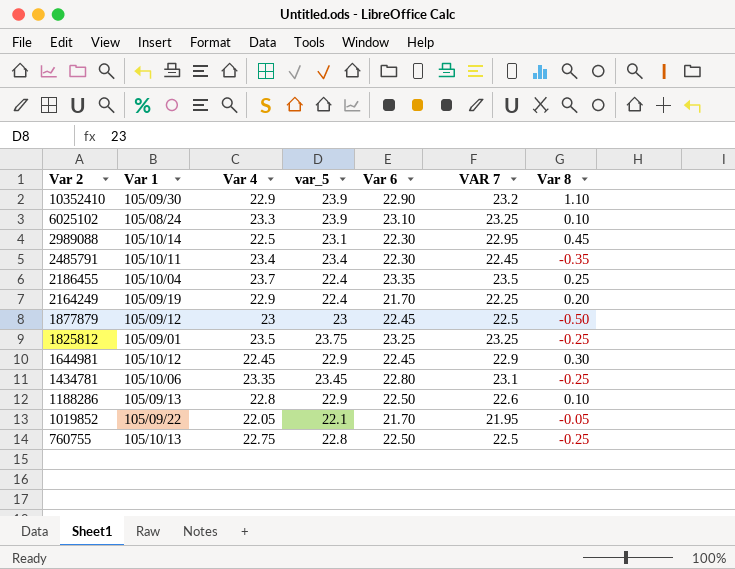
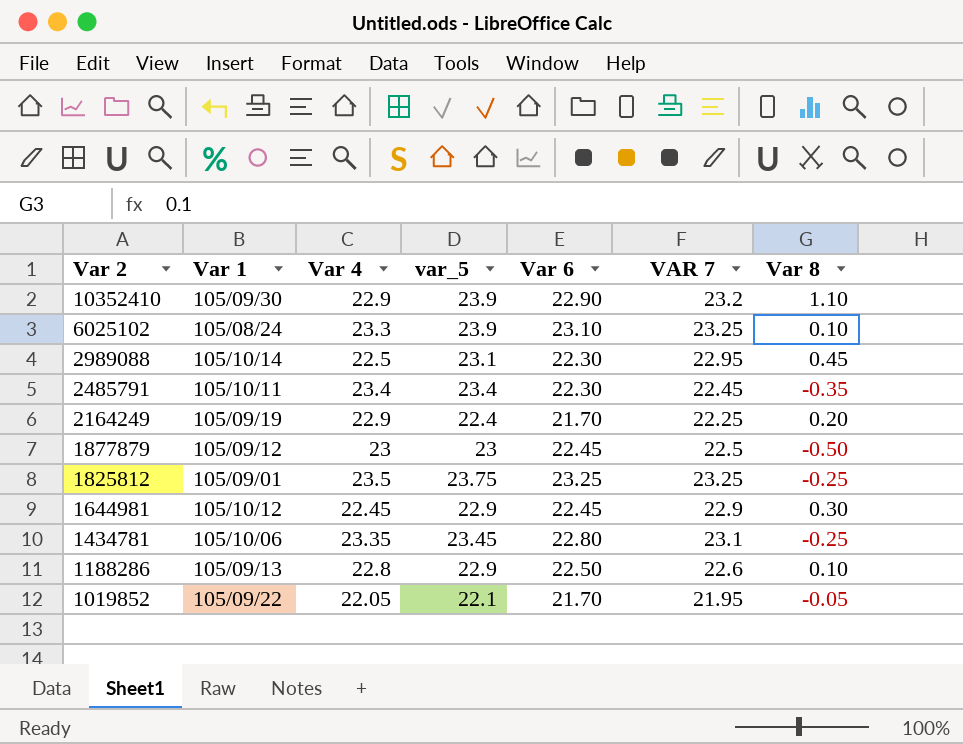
row 2186455: 105/10/04 | 23.7 | 22.4 | 23.35 | 23.5 | 0.25 -> none
row 760755: 105/10/13 | 22.75 | 22.8 | 22.50 | 22.5 | -0.25 -> none

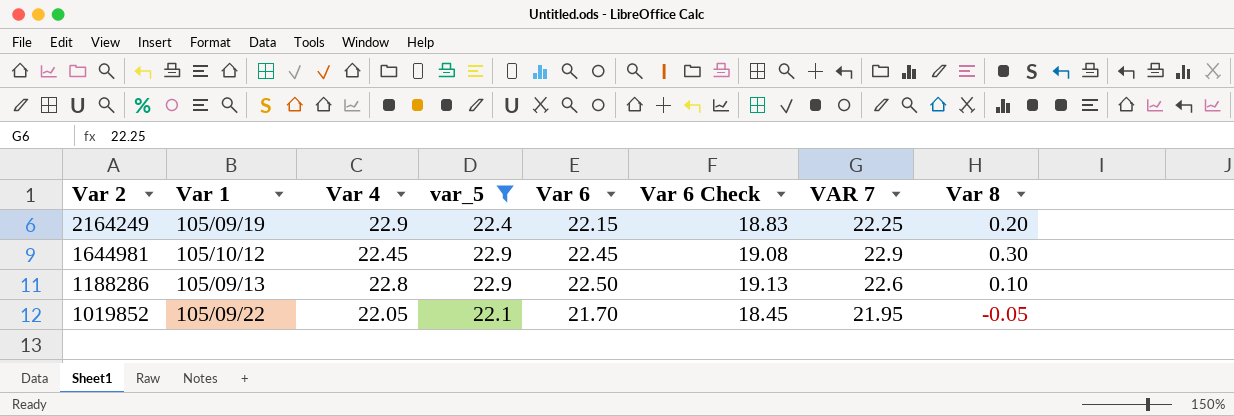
filter: none -> var_5 <= 22.9
column Var 6 Check | formula: none -> [Var 6] * 0.85
2164249 | Var 6: 21.70 -> 22.15

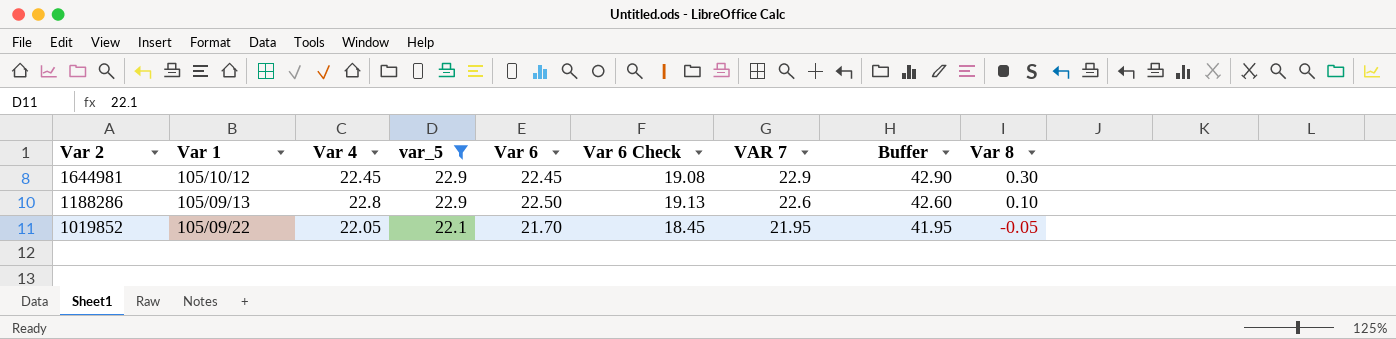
column Buffer | formula: none -> [VAR 7] + 20
row 2164249: 105/09/19 | 22.9 | 22.4 | 22.15 | 18.83 | 22.25 | 0.20 -> none

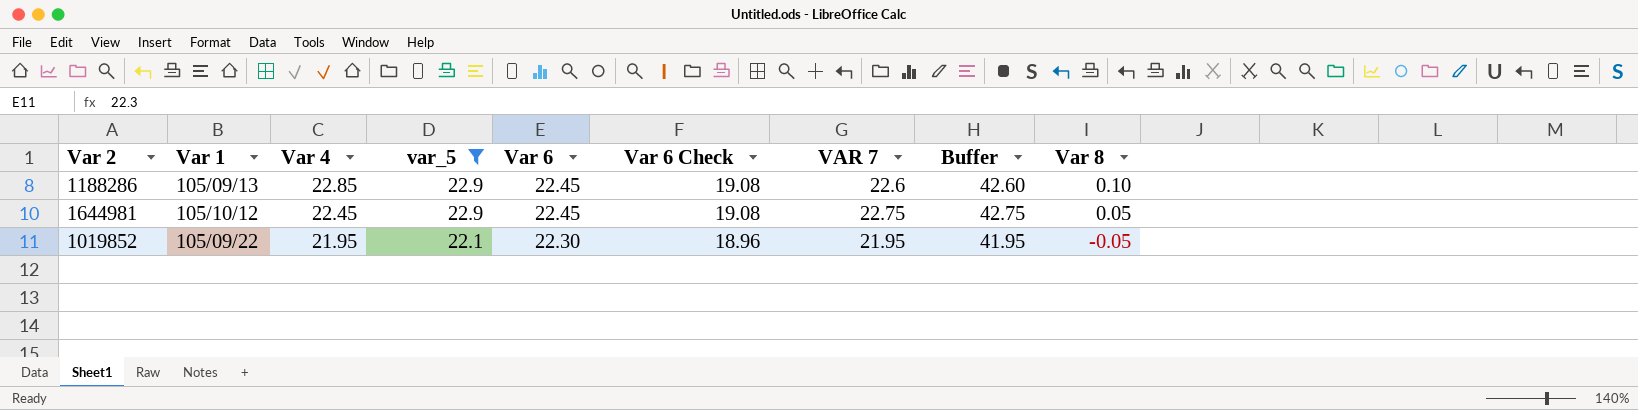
row order: Var 2 descending -> Var 4 descending
1188286 | Var 4: 22.8 -> 22.85
1188286 | Var 6: 22.50 -> 22.45
1188286 | Var 6 Check: 19.13 -> 19.08
1644981 | VAR 7: 22.9 -> 22.75
1644981 | Buffer: 42.90 -> 42.75
1644981 | Var 8: 0.30 -> 0.05
1019852 | Var 4: 22.05 -> 21.95
1019852 | Var 6: 21.70 -> 22.30
1019852 | Var 6 Check: 18.45 -> 18.96

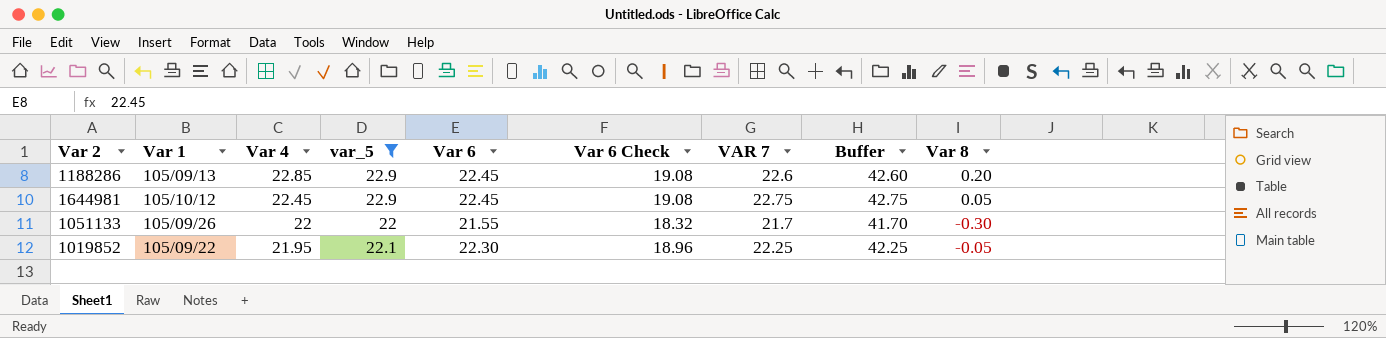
1188286 | Var 8: 0.10 -> 0.20
row 1051133: none -> 105/09/26 | 22 | 22 | 21.55 | 18.32 | 21.7 | 41.70 | -0.30
1019852 | VAR 7: 21.95 -> 22.25
1019852 | Buffer: 41.95 -> 42.25

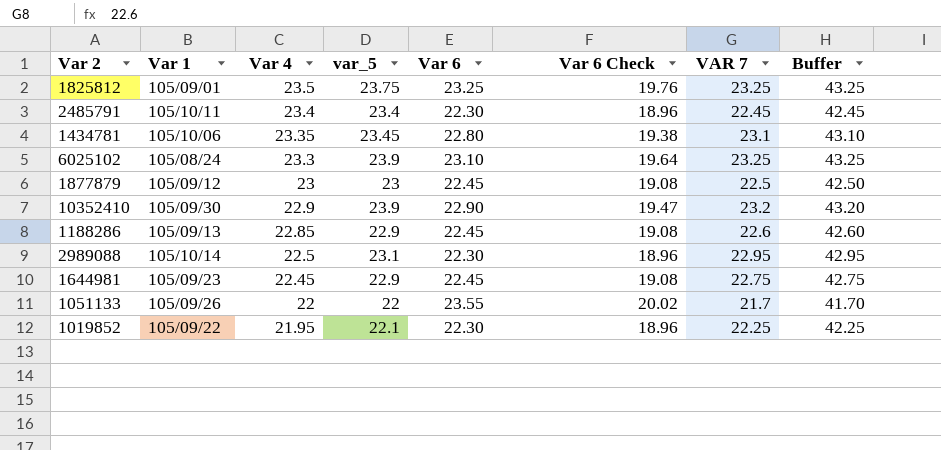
filter: var_5 <= 22.9 -> none
column Var 8 | position: 9 -> none
1644981 | Var 1: 105/10/12 -> 105/09/23
1051133 | Var 6: 21.55 -> 23.55
1051133 | Var 6 Check: 18.32 -> 20.02

